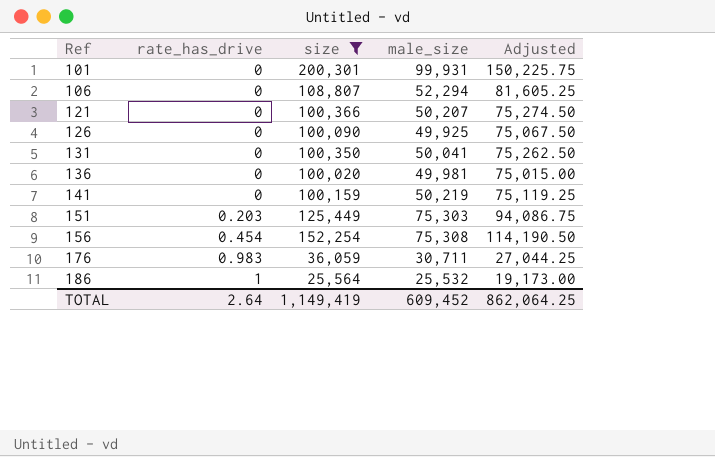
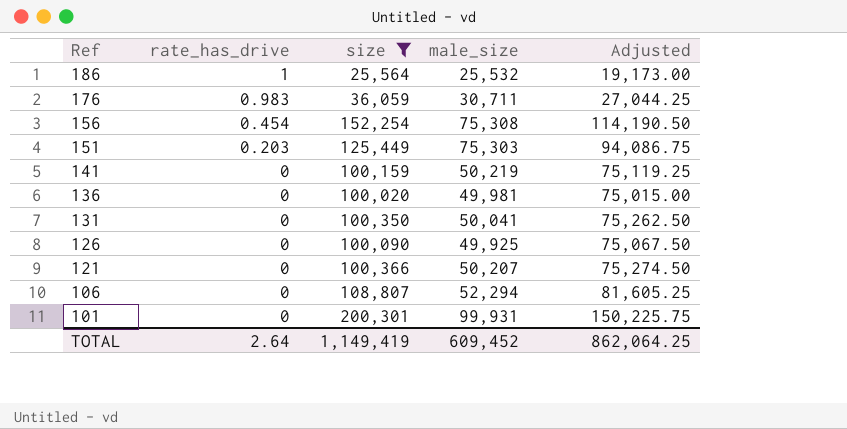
row order: Ref ascending -> Ref descending

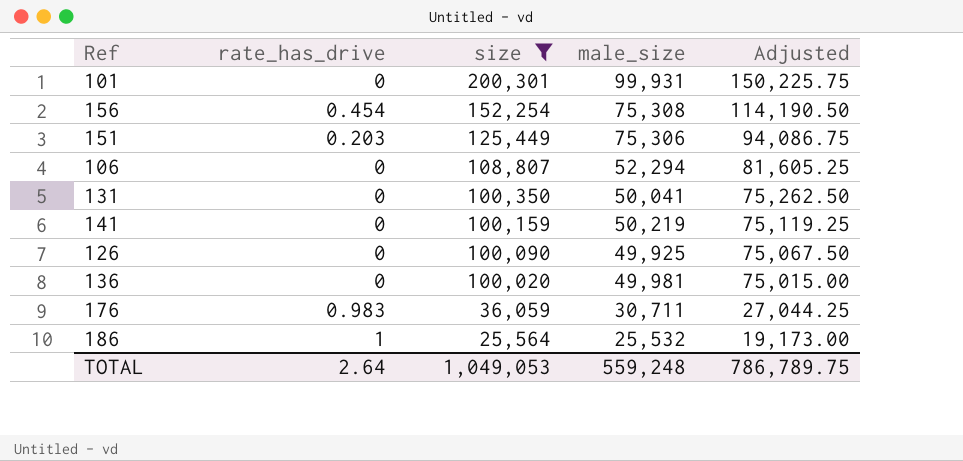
row order: Ref descending -> size descending
row 121: 0 | 100,366 | 50,207 | 75,274.50 -> none
151 | male_size: 75,303 -> 75,306
TOTAL | size: 1,149,419 -> 1,049,053
TOTAL | male_size: 609,452 -> 559,248
TOTAL | Adjusted: 862,064.25 -> 786,789.75

